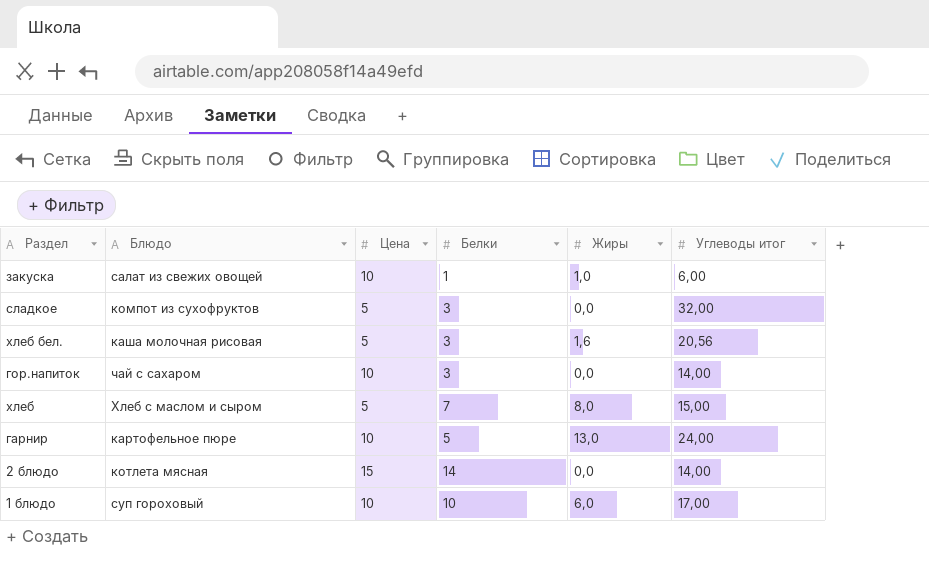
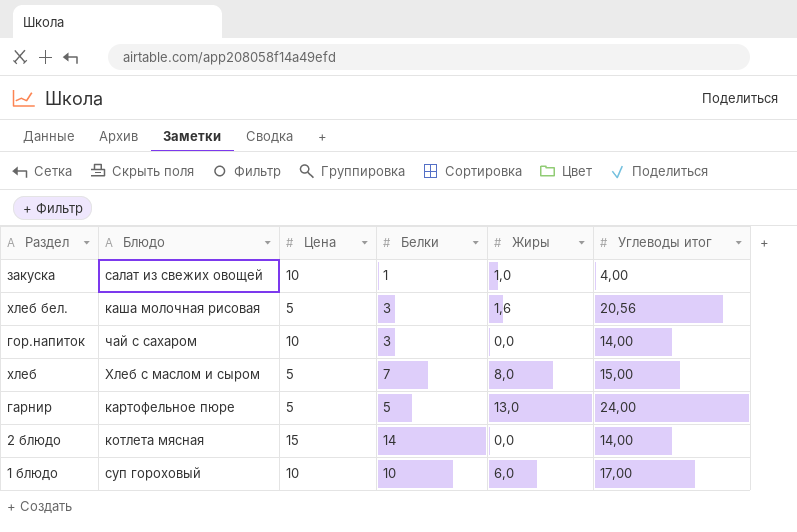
row сладкое: компот из сухофруктов | 5 | 3 | 0,0 | 32,00 -> none
закуска | Углеводы итог: 6,00 -> 4,00
гарнир | Цена: 10 -> 5

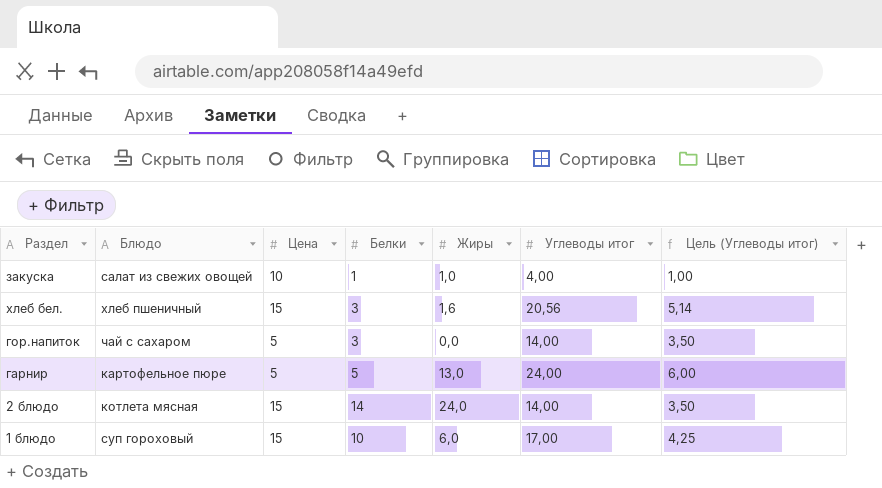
column Цель (Углеводы итог) | formula: none -> [Углеводы итог] * 0,25
row хлеб: Хлеб с маслом и сыром | 5 | 7 | 8,0 | 15,00 -> none
хлеб бел. | Блюдо: каша молочная рисовая -> хлеб пшеничный
хлеб бел. | Цена: 5 -> 15
гор.напиток | Цена: 10 -> 5
2 блюдо | Жиры: 0,0 -> 24,0
1 блюдо | Цена: 10 -> 15

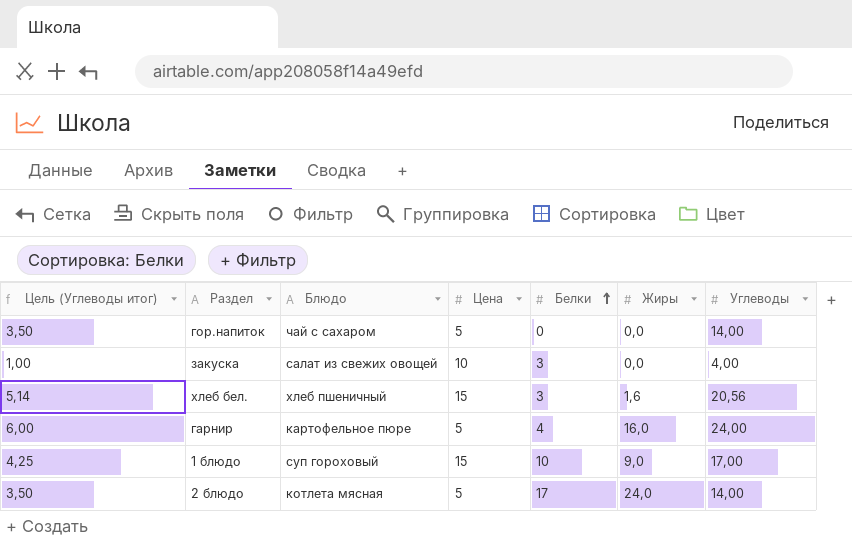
row order: none -> Белки ascending
column Цель (Углеводы итог) | position: 7 -> 1
column name: Углеводы итог -> Углеводы
гор.напиток | Белки: 3 -> 0
закуска | Белки: 1 -> 3
закуска | Жиры: 1,0 -> 0,0
гарнир | Белки: 5 -> 4
гарнир | Жиры: 13,0 -> 16,0
1 блюдо | Жиры: 6,0 -> 9,0
2 блюдо | Цена: 15 -> 5
2 блюдо | Белки: 14 -> 17

